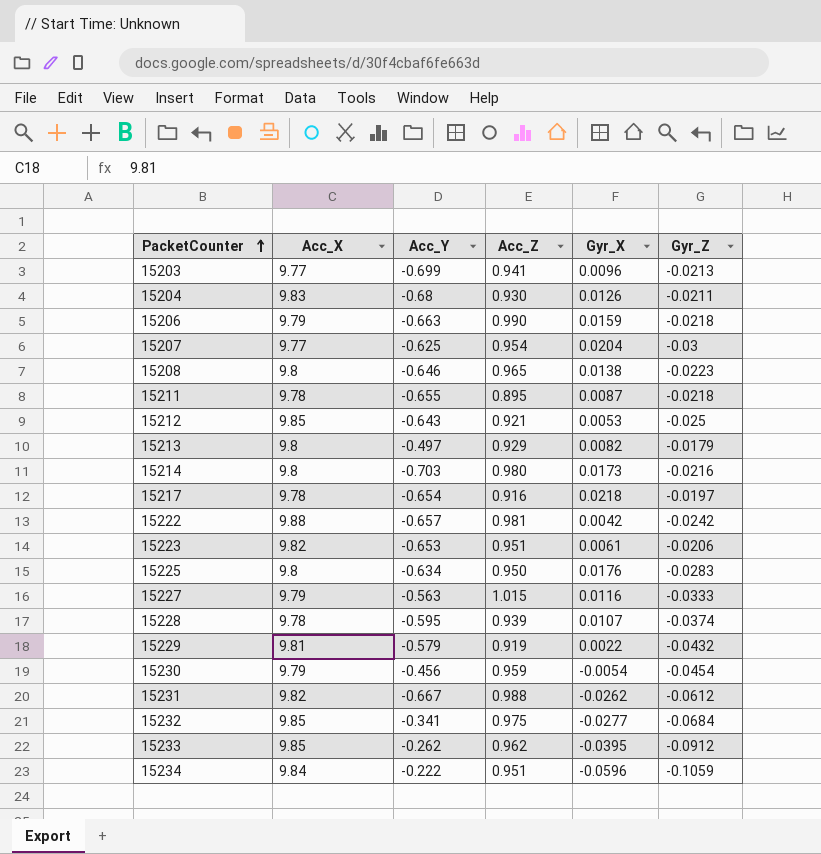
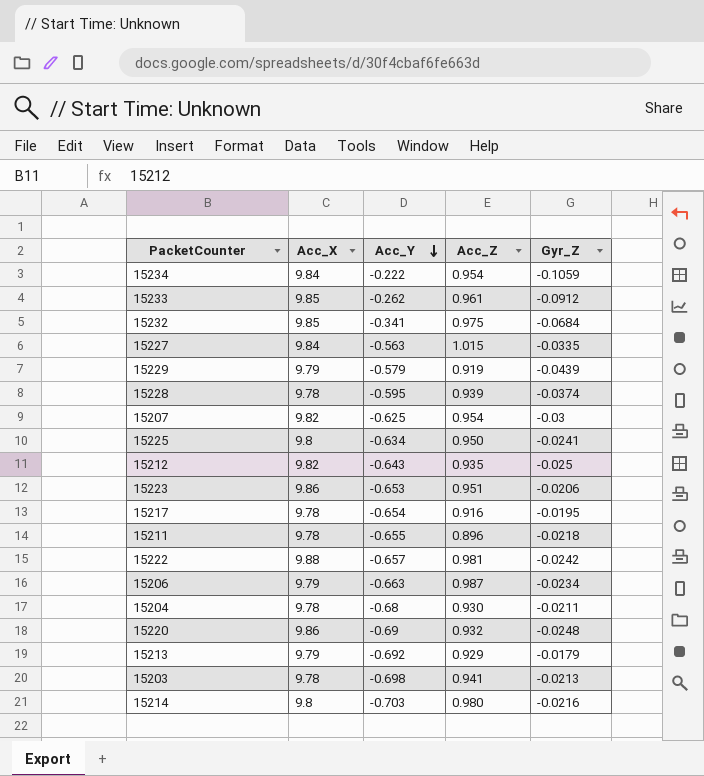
row order: PacketCounter ascending -> Acc_Y descending
column Gyr_X | position: 5 -> none
row 15208: 9.8 | -0.646 | 0.965 | 0.0138 | -0.0223 -> none
row 15230: 9.79 | -0.456 | 0.959 | -0.0054 | -0.0454 -> none
row 15231: 9.82 | -0.667 | 0.988 | -0.0262 | -0.0612 -> none
15234 | Acc_Z: 0.951 -> 0.954
15233 | Acc_Z: 0.962 -> 0.961
15227 | Acc_X: 9.79 -> 9.84
15227 | Gyr_Z: -0.0333 -> -0.0335
15229 | Acc_X: 9.81 -> 9.79
15229 | Gyr_Z: -0.0432 -> -0.0439
15207 | Acc_X: 9.77 -> 9.82
15225 | Gyr_Z: -0.0283 -> -0.0241
15212 | Acc_X: 9.85 -> 9.82
15212 | Acc_Z: 0.921 -> 0.935
15223 | Acc_X: 9.82 -> 9.86
15217 | Gyr_Z: -0.0197 -> -0.0195
15211 | Acc_Z: 0.895 -> 0.896
15206 | Acc_Z: 0.990 -> 0.987
15206 | Gyr_Z: -0.0218 -> -0.0234
15204 | Acc_X: 9.83 -> 9.78
row 15220: none -> 9.86 | -0.69 | 0.932 | -0.0248
15213 | Acc_X: 9.8 -> 9.79
15213 | Acc_Y: -0.497 -> -0.692
15203 | Acc_X: 9.77 -> 9.78
15203 | Acc_Y: -0.699 -> -0.698

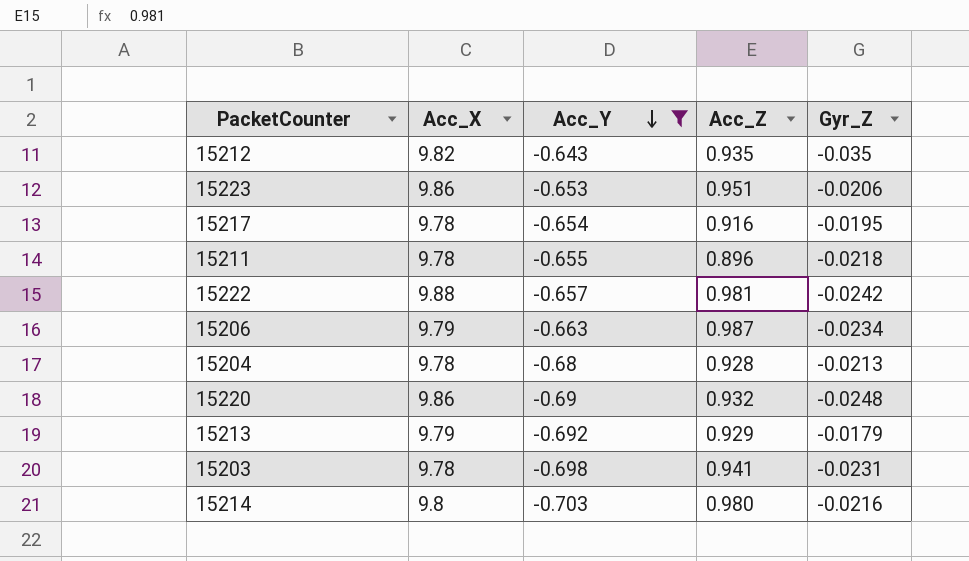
filter: none -> Acc_Y <= -0.643
15212 | Gyr_Z: -0.025 -> -0.035
15204 | Acc_Z: 0.930 -> 0.928
15204 | Gyr_Z: -0.0211 -> -0.0213
15203 | Gyr_Z: -0.0213 -> -0.0231

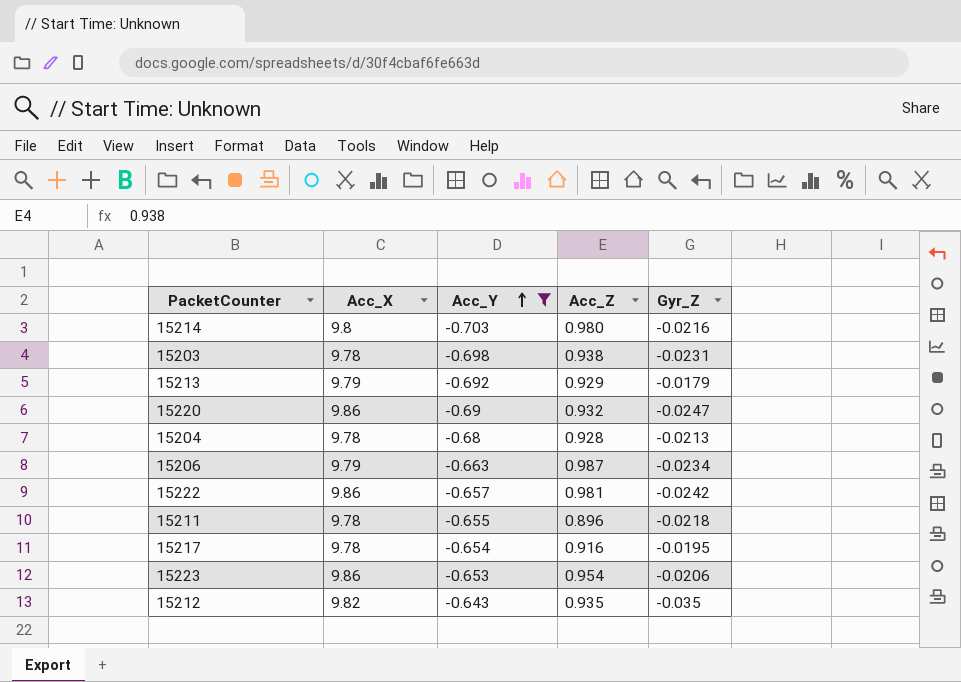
row order: Acc_Y descending -> Acc_Y ascending
15203 | Acc_Z: 0.941 -> 0.938
15220 | Gyr_Z: -0.0248 -> -0.0247
15222 | Acc_X: 9.88 -> 9.86
15223 | Acc_Z: 0.951 -> 0.954

